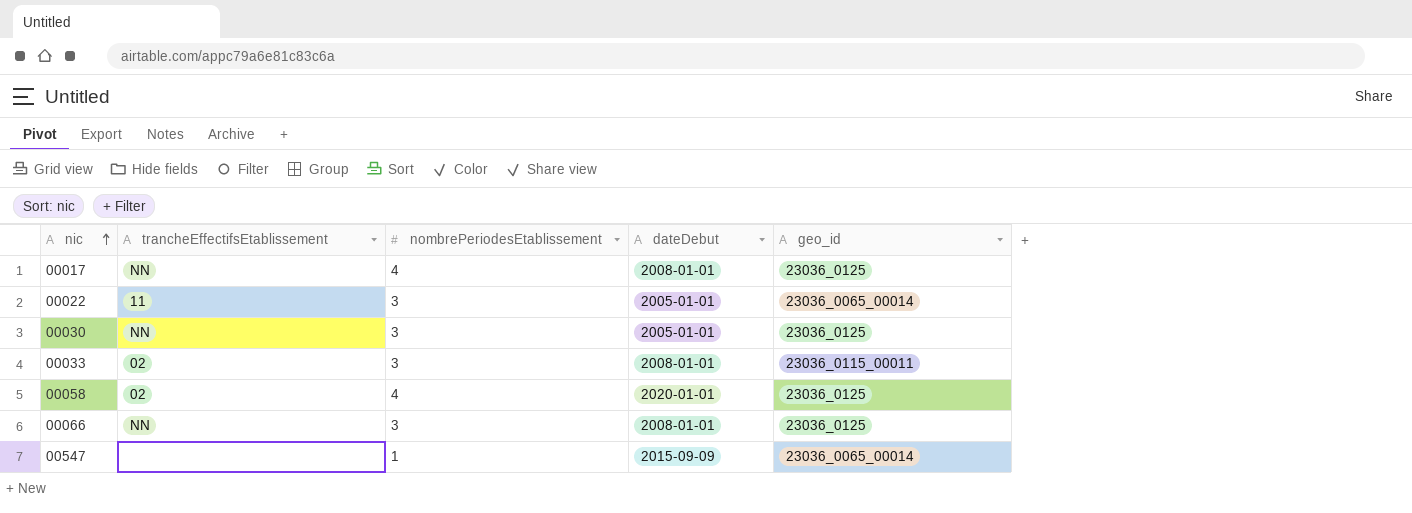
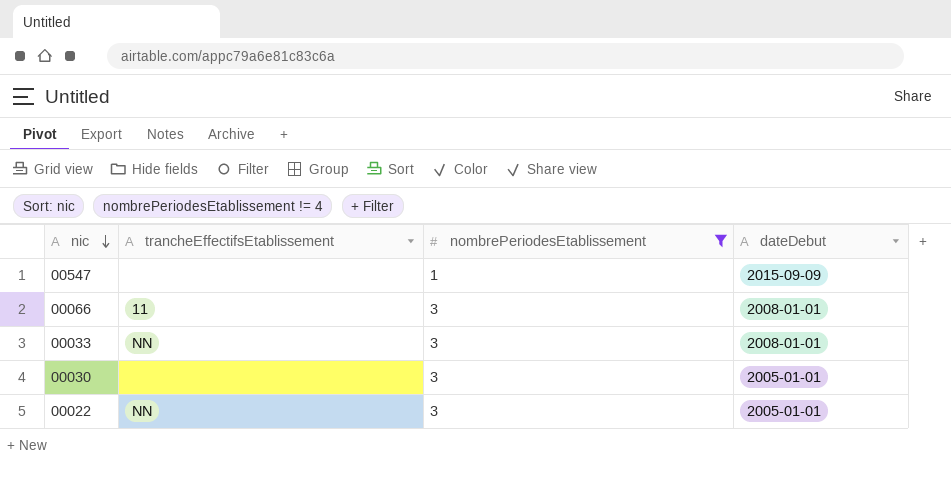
filter: none -> nombrePeriodesEtablissement != 4
row order: nic ascending -> nic descending
column geo_id | position: 5 -> none
00066 | trancheEffectifsEtablissement: NN -> 11
00033 | trancheEffectifsEtablissement: 02 -> NN
00030 | trancheEffectifsEtablissement: NN -> none
00022 | trancheEffectifsEtablissement: 11 -> NN

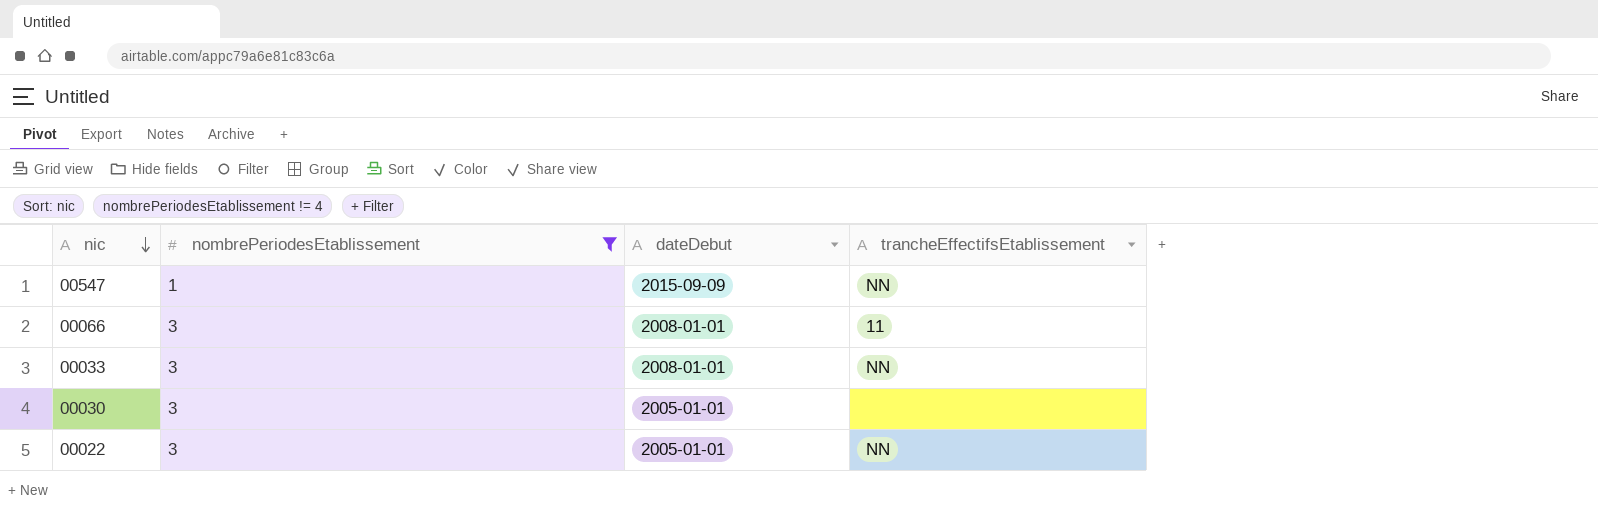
column trancheEffectifsEtablissement | position: 2 -> 4
00547 | trancheEffectifsEtablissement: none -> NN

